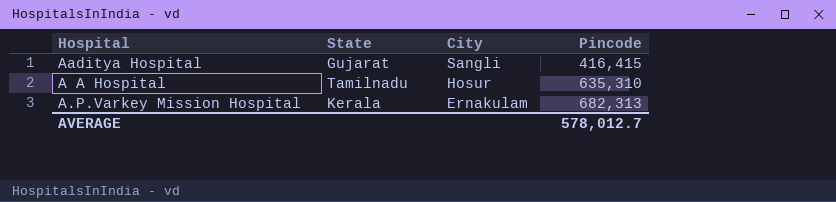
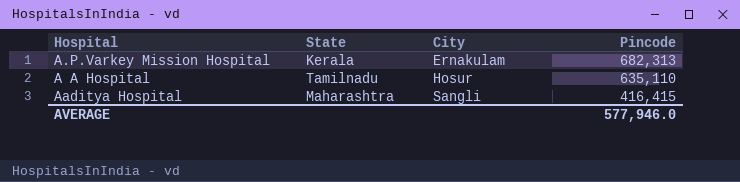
row order: City descending -> City ascending
A A Hospital | Pincode: 635,310 -> 635,110
Aaditya Hospital | State: Gujarat -> Maharashtra
AVERAGE | Pincode: 578,012.7 -> 577,946.0

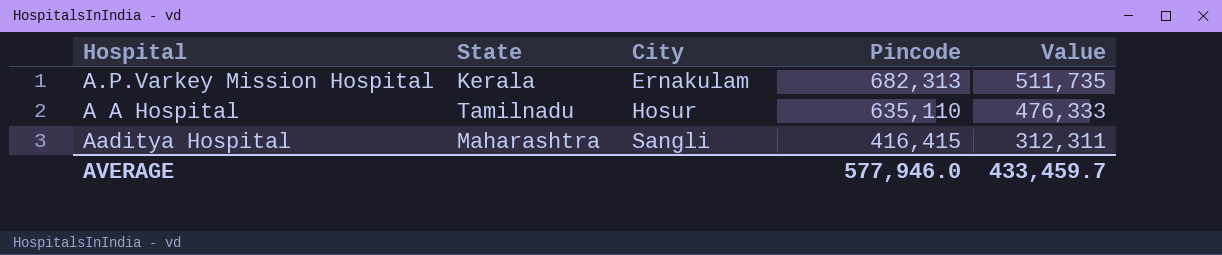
column Value | formula: none -> [Pincode] * 0.75

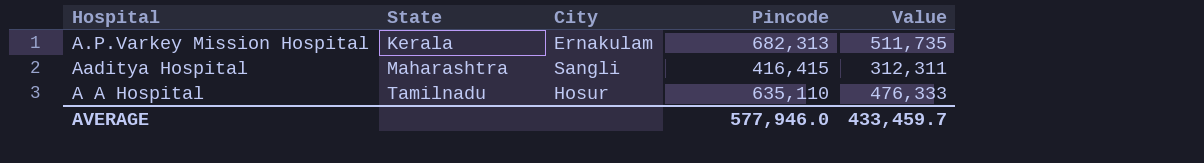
row order: City ascending -> State ascending

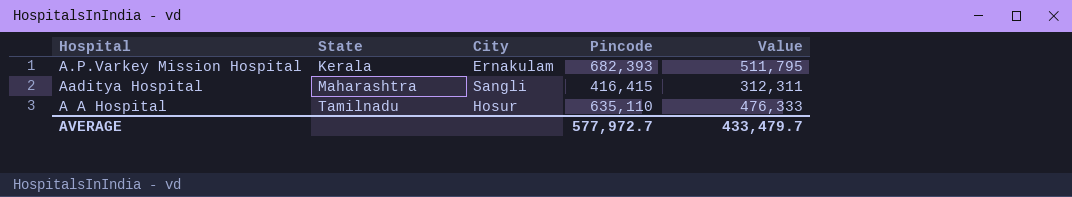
A.P.Varkey Mission Hospital | Pincode: 682,313 -> 682,393
A.P.Varkey Mission Hospital | Value: 511,735 -> 511,795
AVERAGE | Pincode: 577,946.0 -> 577,972.7
AVERAGE | Value: 433,459.7 -> 433,479.7

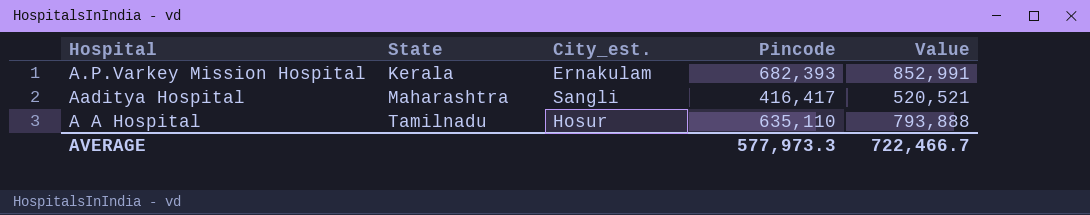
column name: City -> City_est.
column Value | formula: [Pincode] * 0.75 -> [Pincode] * 1.25
Aaditya Hospital | Pincode: 416,415 -> 416,417
AVERAGE | Pincode: 577,972.7 -> 577,973.3
AVERAGE | Value: 433,479.7 -> 722,466.7

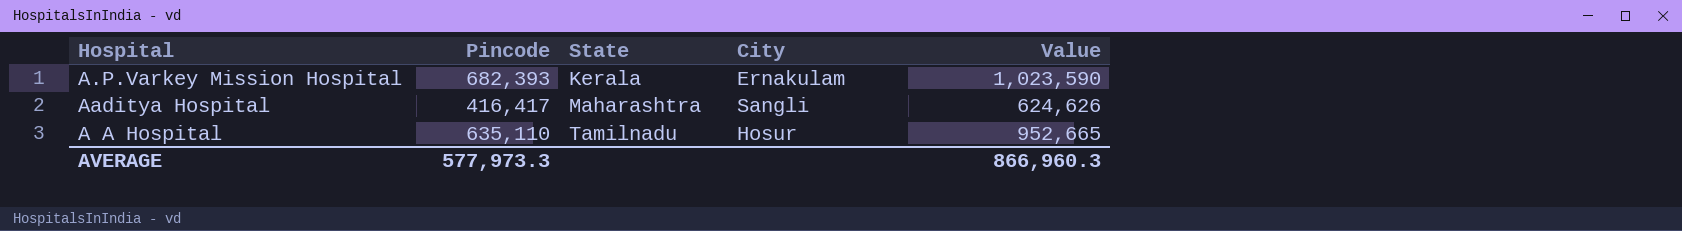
column Pincode | position: 4 -> 2
column name: City_est. -> City
column Value | formula: [Pincode] * 1.25 -> [Pincode] * 1.5
AVERAGE | Value: 722,466.7 -> 866,960.3

